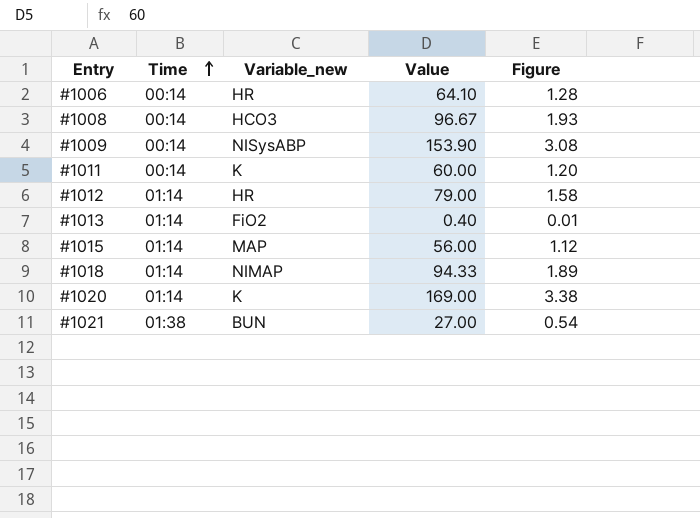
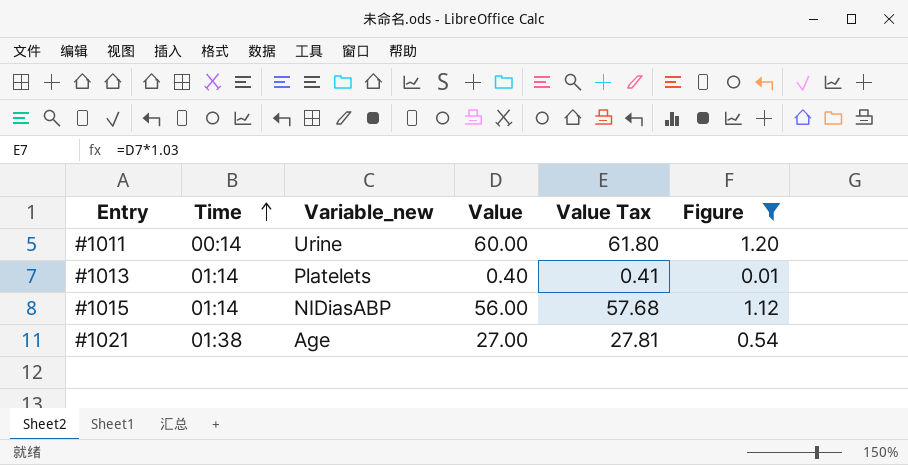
filter: none -> Figure <= 1.20
column Value Tax | formula: none -> [Value] * 1.03
#1011 | Variable_new: K -> Urine
#1013 | Variable_new: FiO2 -> Platelets
#1015 | Variable_new: MAP -> NIDiasABP
#1021 | Variable_new: BUN -> Age

